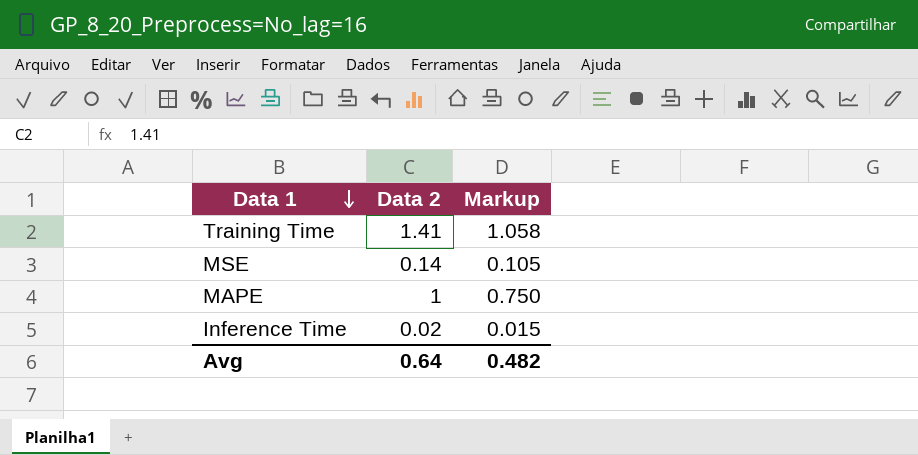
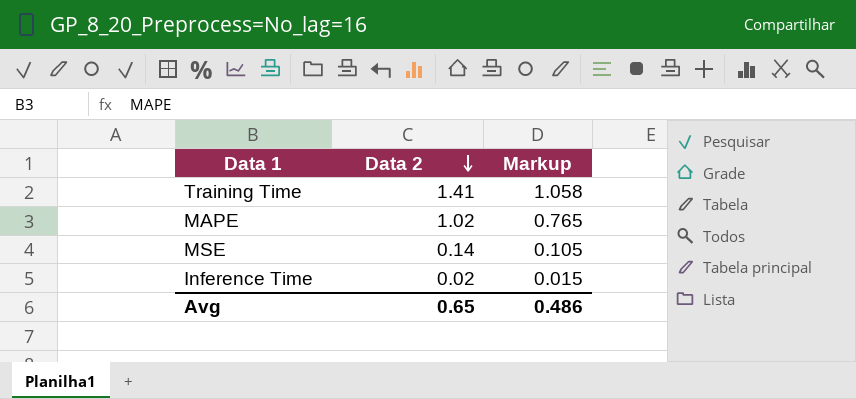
row order: Data 1 descending -> Data 2 descending
MAPE | Data 2: 1 -> 1.02
MAPE | Markup: 0.750 -> 0.765
Avg | Data 2: 0.64 -> 0.65
Avg | Markup: 0.482 -> 0.486

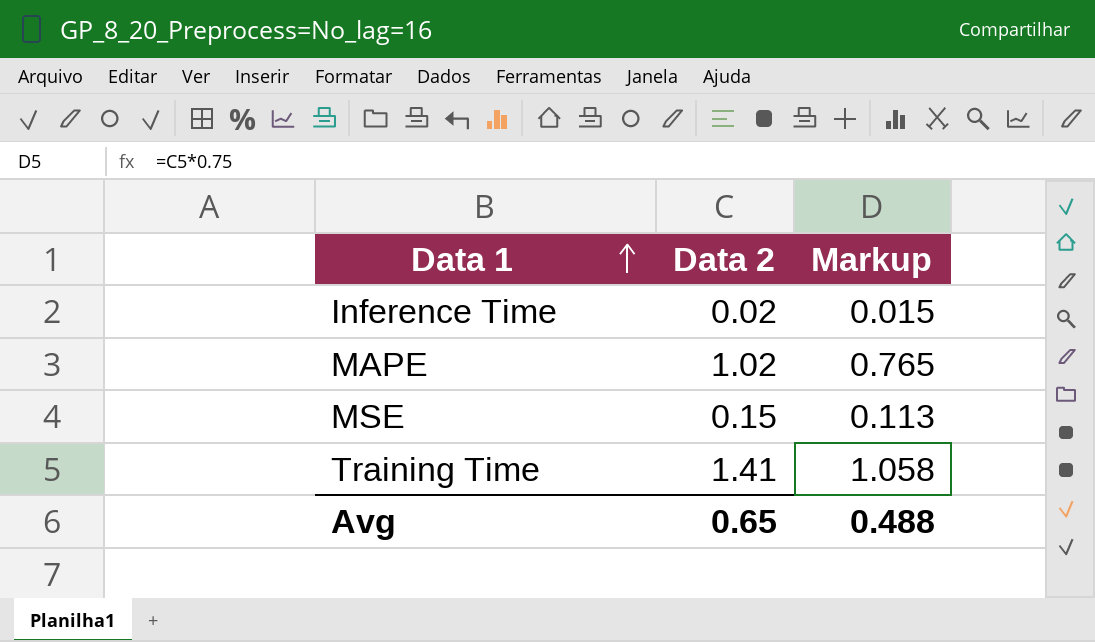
row order: Data 2 descending -> Data 1 ascending
MSE | Data 2: 0.14 -> 0.15
MSE | Markup: 0.105 -> 0.113
Avg | Markup: 0.486 -> 0.488

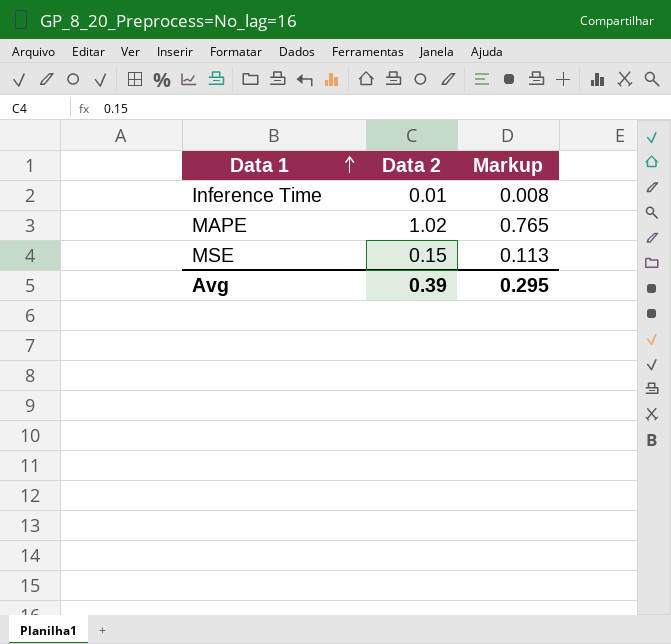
row Training Time: 1.41 | 1.058 -> none
Inference Time | Data 2: 0.02 -> 0.01
Inference Time | Markup: 0.015 -> 0.008
Avg | Data 2: 0.65 -> 0.39
Avg | Markup: 0.488 -> 0.295

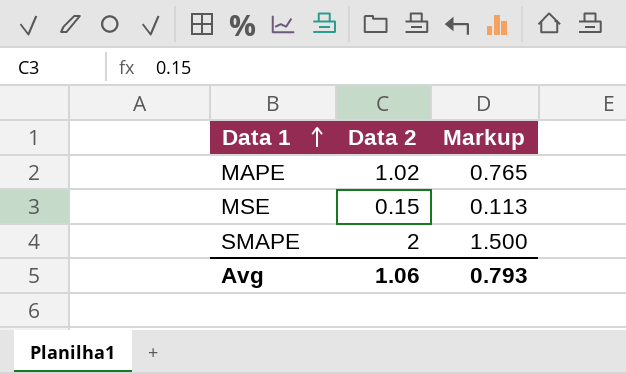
row Inference Time: 0.01 | 0.008 -> none
row SMAPE: none -> 2 | 1.500
Avg | Data 2: 0.39 -> 1.06
Avg | Markup: 0.295 -> 0.793

